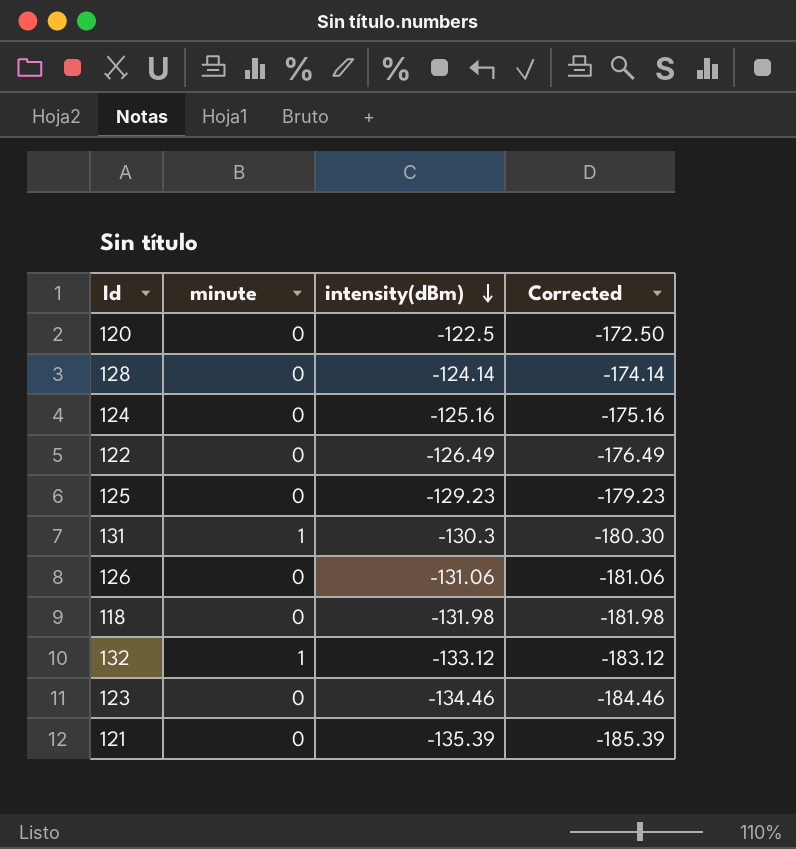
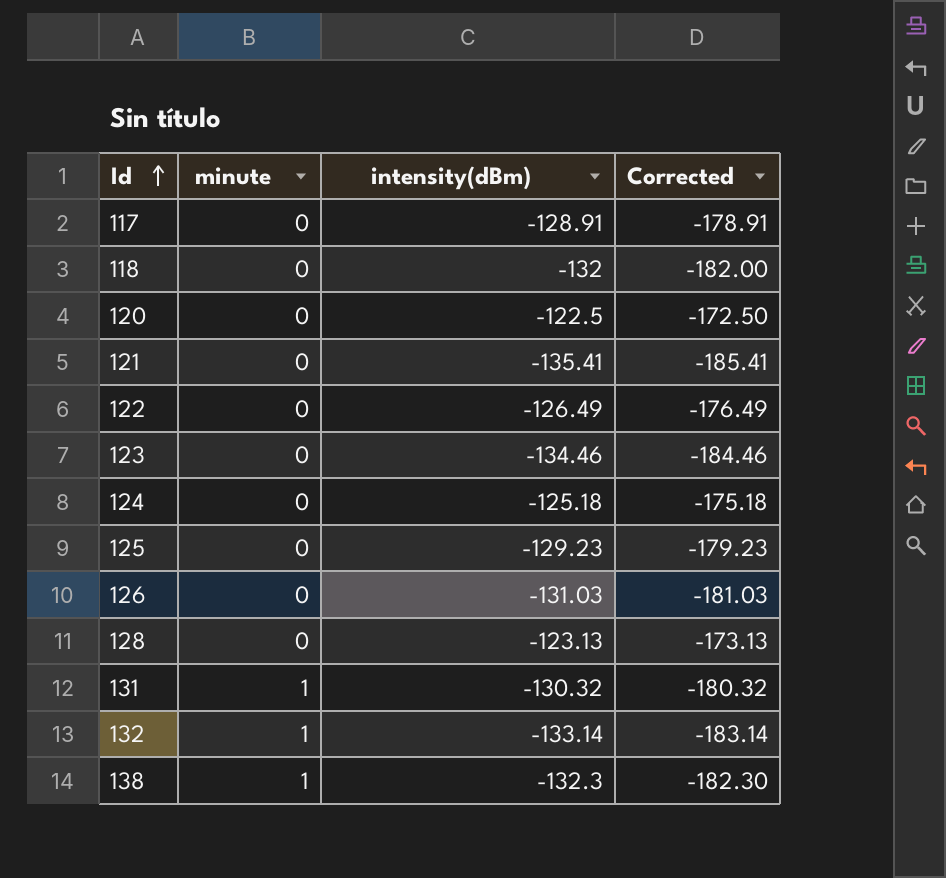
row order: intensity(dBm) descending -> Id ascending
row 117: none -> 0 | -128.91 | -178.91
118 | intensity(dBm): -131.98 -> -132
118 | Corrected: -181.98 -> -182.00
121 | intensity(dBm): -135.39 -> -135.41
121 | Corrected: -185.39 -> -185.41
124 | intensity(dBm): -125.16 -> -125.18
124 | Corrected: -175.16 -> -175.18
126 | intensity(dBm): -131.06 -> -131.03
126 | Corrected: -181.06 -> -181.03
128 | intensity(dBm): -124.14 -> -123.13
128 | Corrected: -174.14 -> -173.13
131 | intensity(dBm): -130.3 -> -130.32
131 | Corrected: -180.30 -> -180.32
132 | intensity(dBm): -133.12 -> -133.14
132 | Corrected: -183.12 -> -183.14
row 138: none -> 1 | -132.3 | -182.30

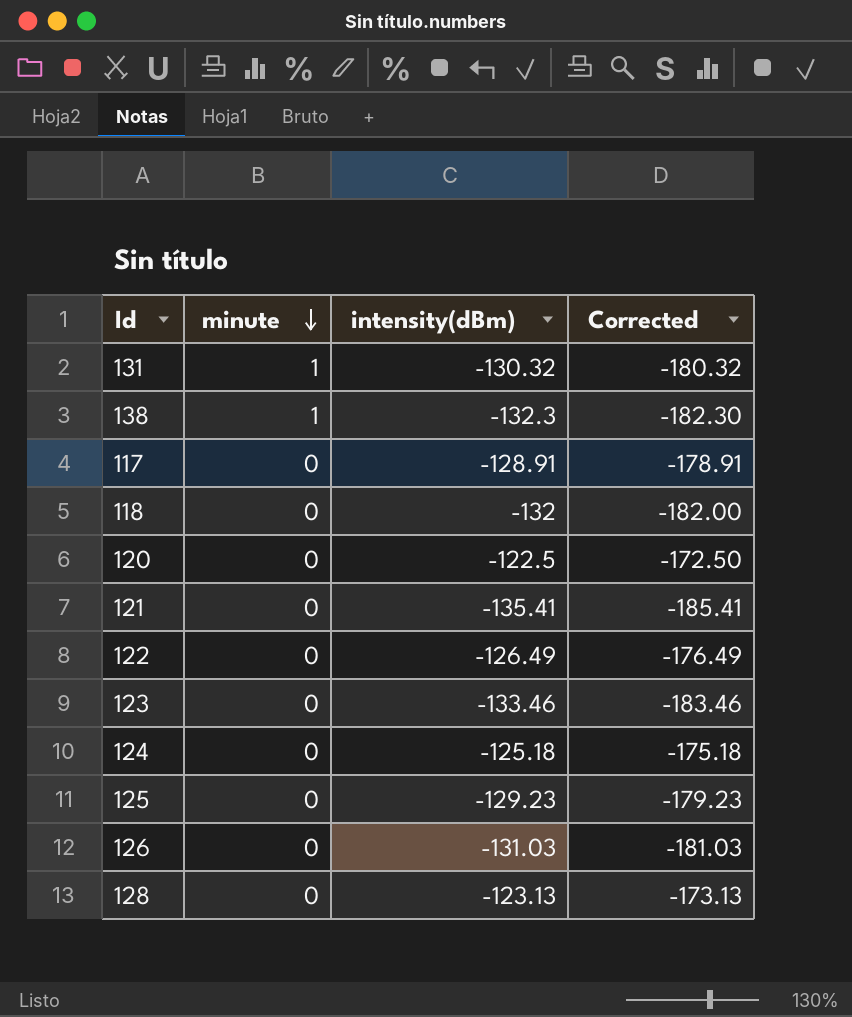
row order: Id ascending -> minute descending
row 132: 1 | -133.14 | -183.14 -> none
123 | intensity(dBm): -134.46 -> -133.46
123 | Corrected: -184.46 -> -183.46

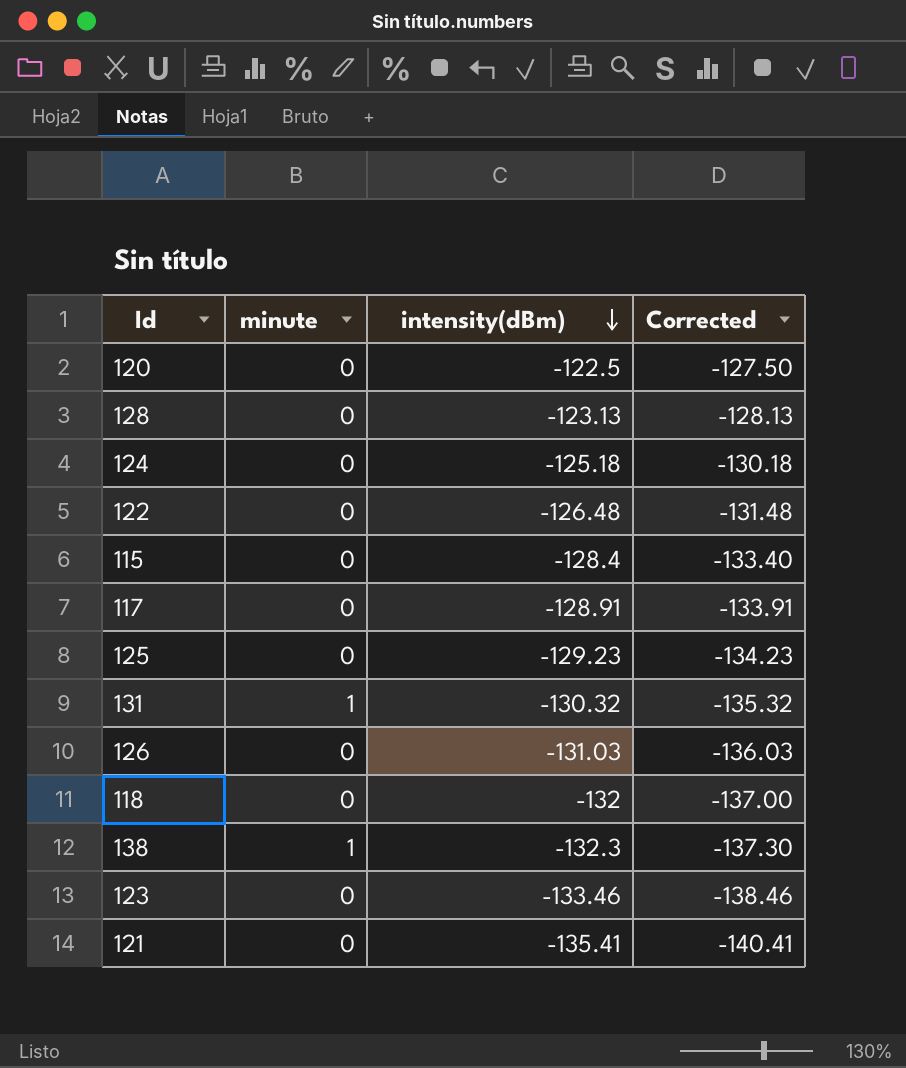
row order: minute descending -> intensity(dBm) descending
column Corrected | formula: [intensity(dBm)] - 50 -> [intensity(dBm)] - 5
122 | intensity(dBm): -126.49 -> -126.48
row 115: none -> 0 | -128.4 | -133.40

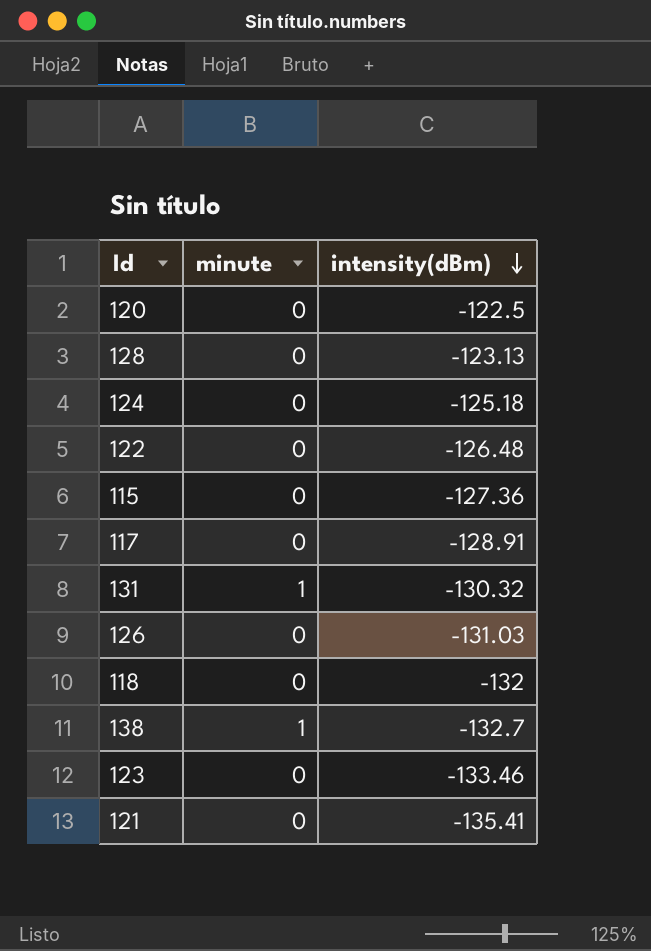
column Corrected | formula: [intensity(dBm)] - 5 -> none
row 125: 0 | -129.23 | -134.23 -> none
115 | intensity(dBm): -128.4 -> -127.36
138 | intensity(dBm): -132.3 -> -132.7

